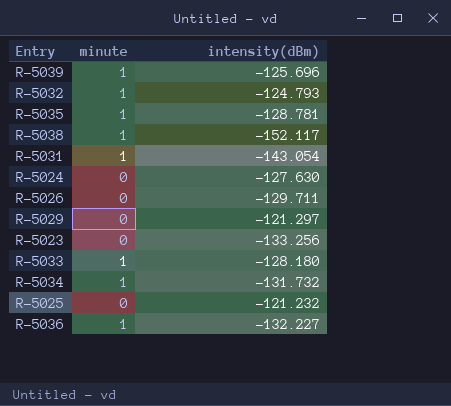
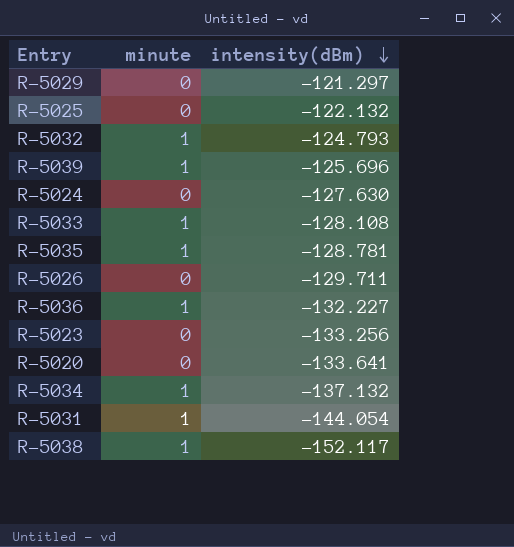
row order: none -> intensity(dBm) descending
R-5025 | intensity(dBm): -121.232 -> -122.132
R-5033 | intensity(dBm): -128.180 -> -128.108
row R-5020: none -> 0 | -133.641
R-5034 | intensity(dBm): -131.732 -> -137.132
R-5031 | intensity(dBm): -143.054 -> -144.054

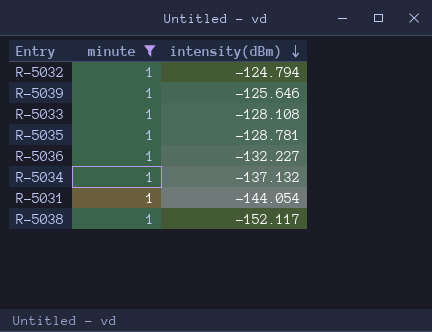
filter: none -> minute = 1
R-5032 | intensity(dBm): -124.793 -> -124.794
R-5039 | intensity(dBm): -125.696 -> -125.646

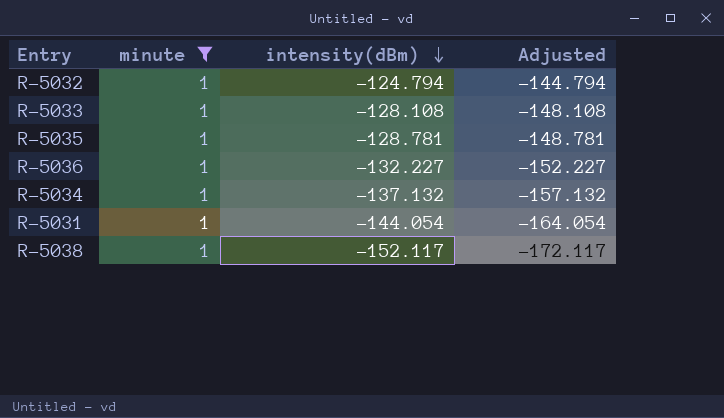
column Adjusted | formula: none -> [intensity(dBm)] - 20
row R-5039: 1 | -125.646 -> none

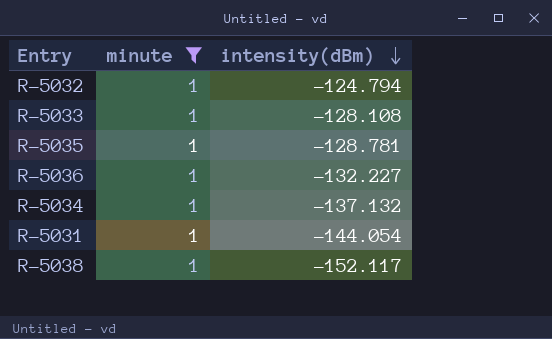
column Adjusted | formula: [intensity(dBm)] - 20 -> none

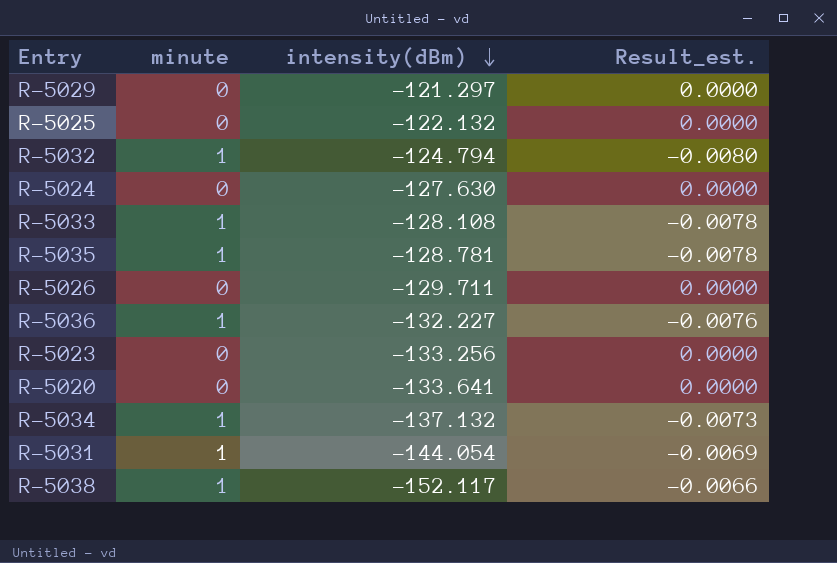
filter: minute = 1 -> none
column Result_est. | formula: none -> [minute] / [intensity(dBm)]

